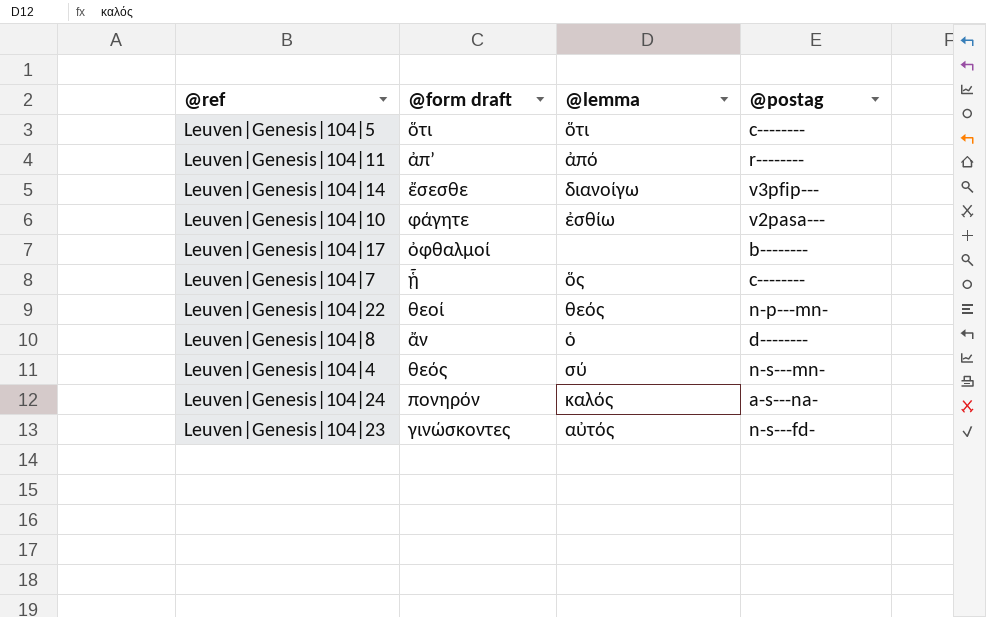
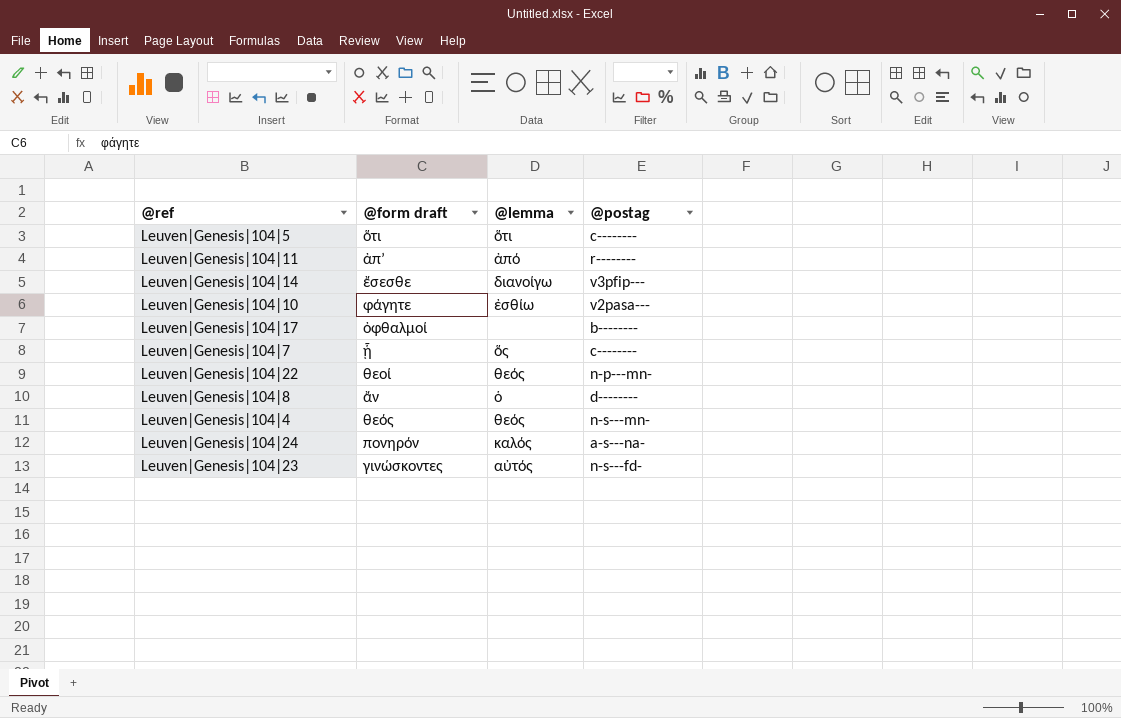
Leuven|Genesis|104|4 | @lemma: σύ -> θεός

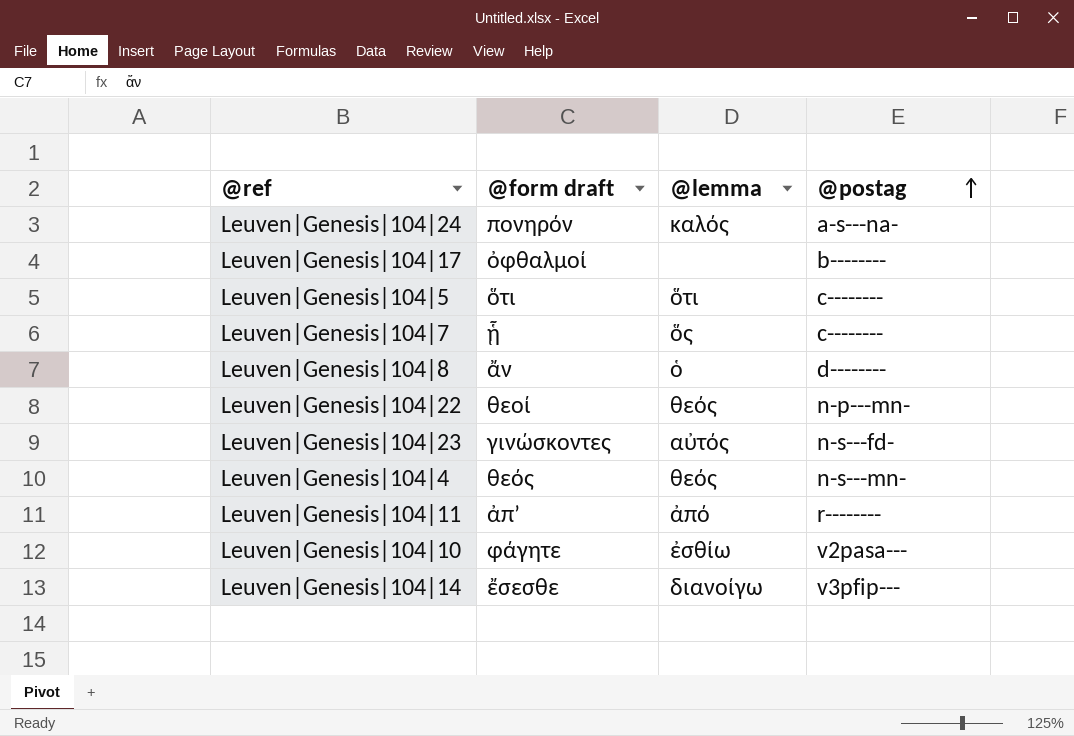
row order: none -> @postag ascending

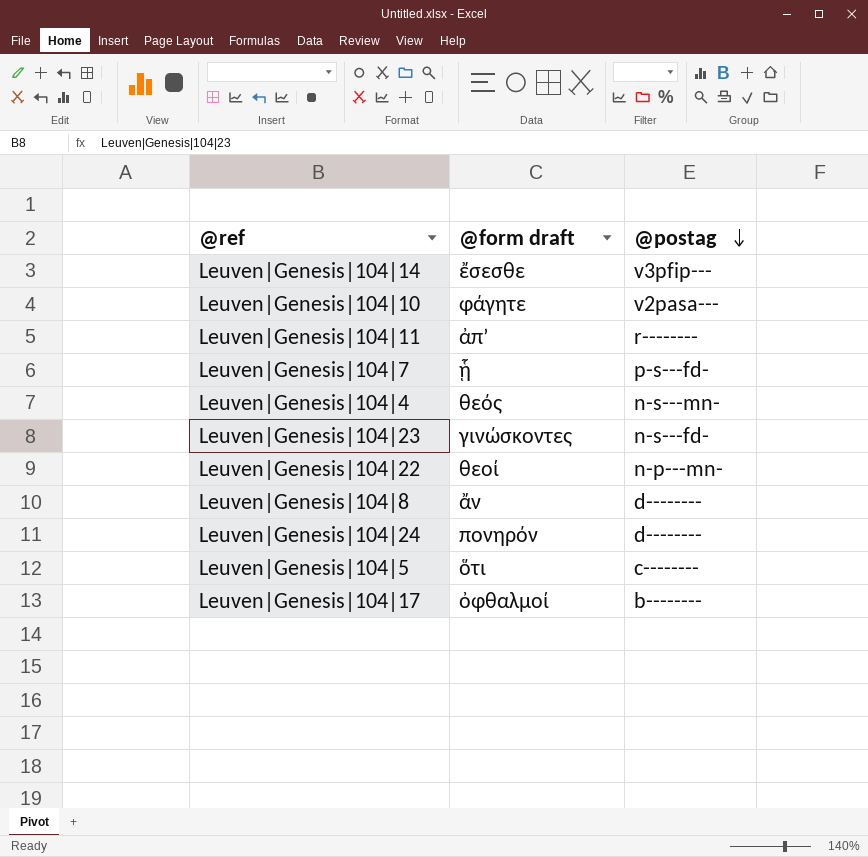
row order: @postag ascending -> @postag descending
column @lemma | position: 3 -> none
Leuven|Genesis|104|7 | @postag: c-------- -> p-s---fd-
Leuven|Genesis|104|24 | @postag: a-s---na- -> d--------

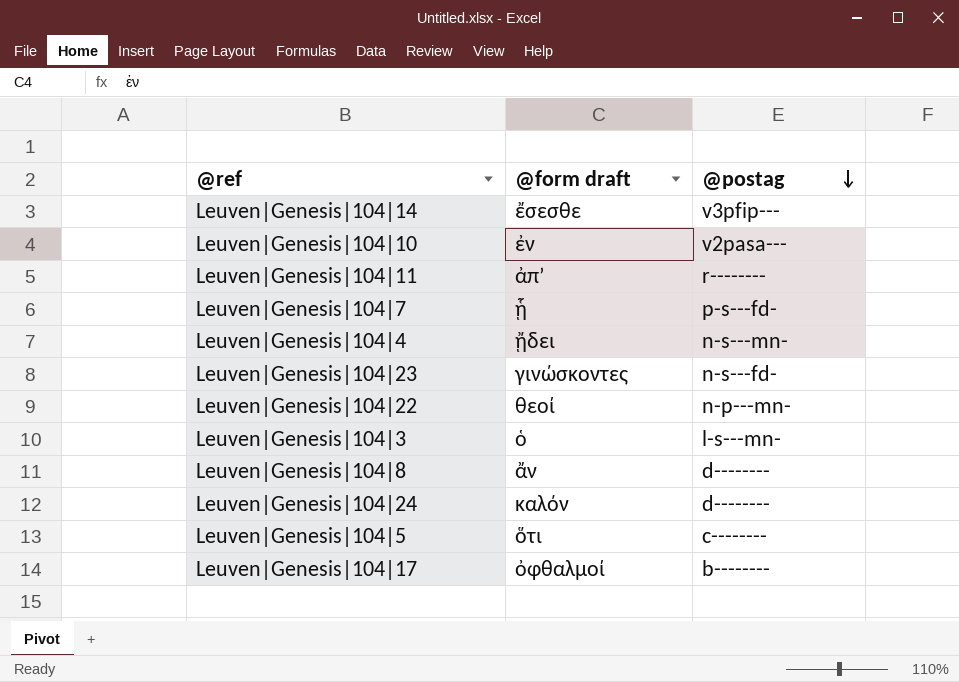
Leuven|Genesis|104|10 | @form draft: φάγητε -> ἐν
Leuven|Genesis|104|4 | @form draft: θεός -> ᾔδει
row Leuven|Genesis|104|3: none -> ὁ | l-s---mn-
Leuven|Genesis|104|24 | @form draft: πονηρόν -> καλόν

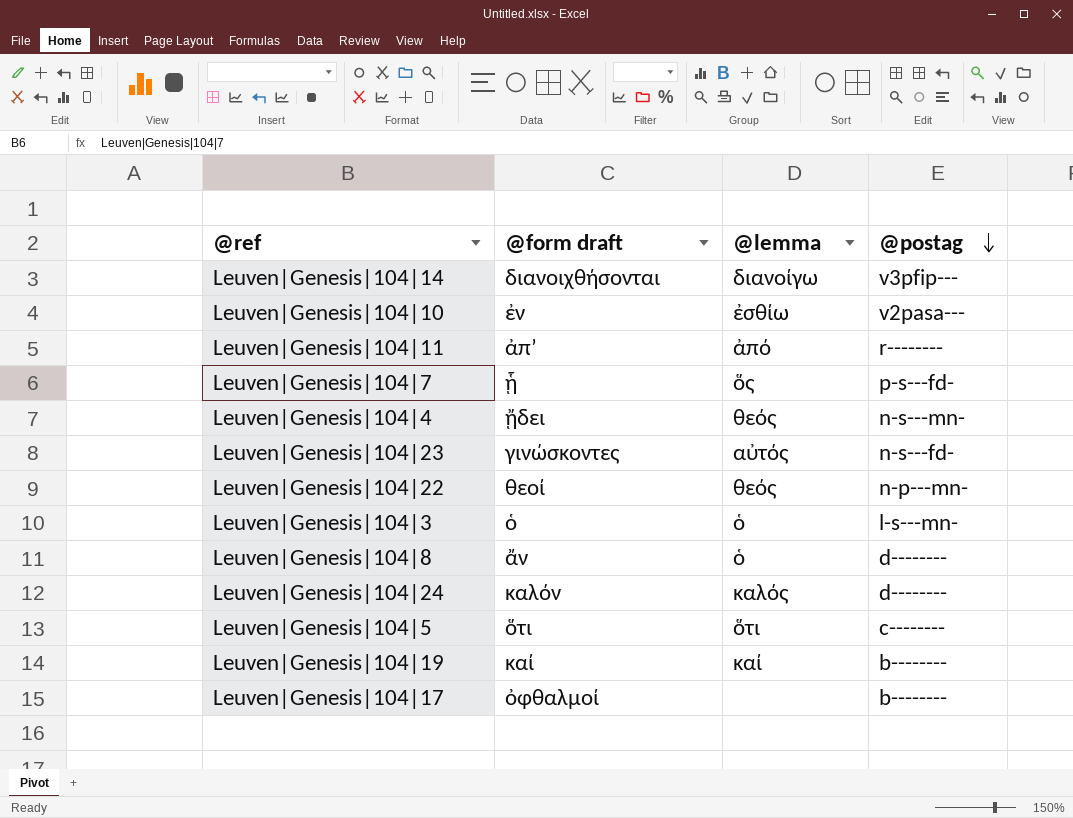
column @lemma | position: none -> 3
Leuven|Genesis|104|14 | @form draft: ἔσεσθε -> διανοιχθήσονται
row Leuven|Genesis|104|19: none -> καί | καί | b--------

